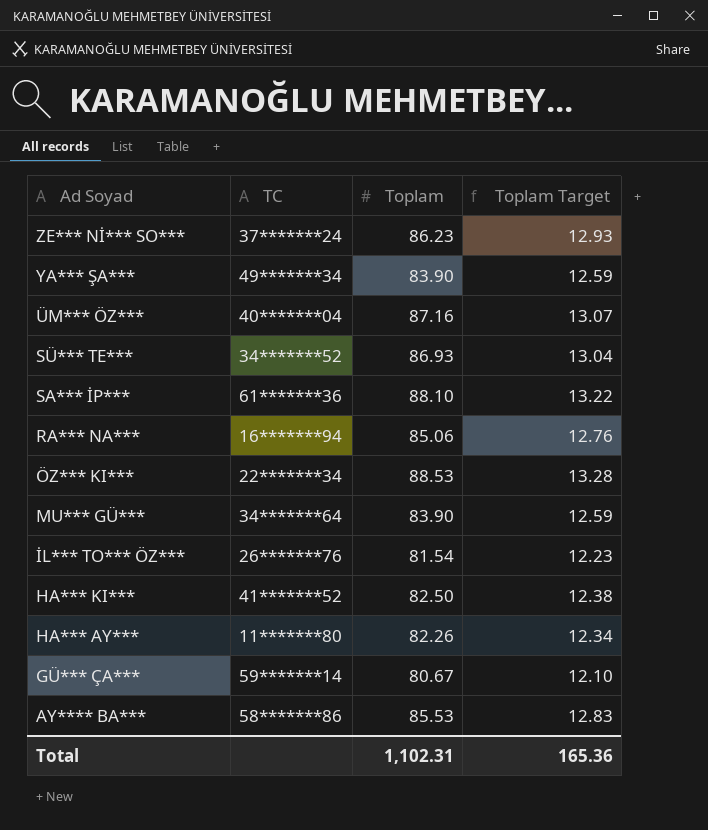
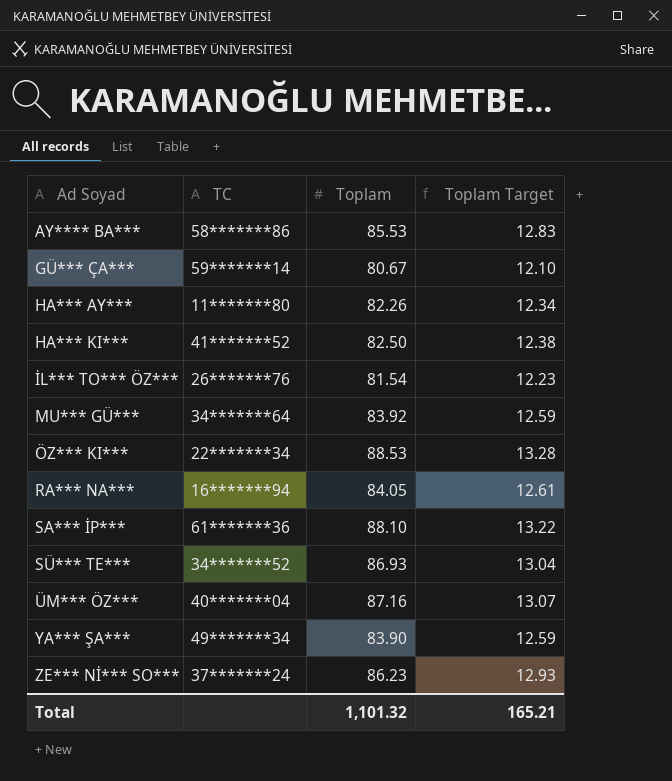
row order: Ad Soyad descending -> Ad Soyad ascending
MU*** GÜ*** | Toplam: 83.90 -> 83.92
RA*** NA*** | Toplam: 85.06 -> 84.05
RA*** NA*** | Toplam Target: 12.76 -> 12.61
Total | Toplam: 1,102.31 -> 1,101.32
Total | Toplam Target: 165.36 -> 165.21

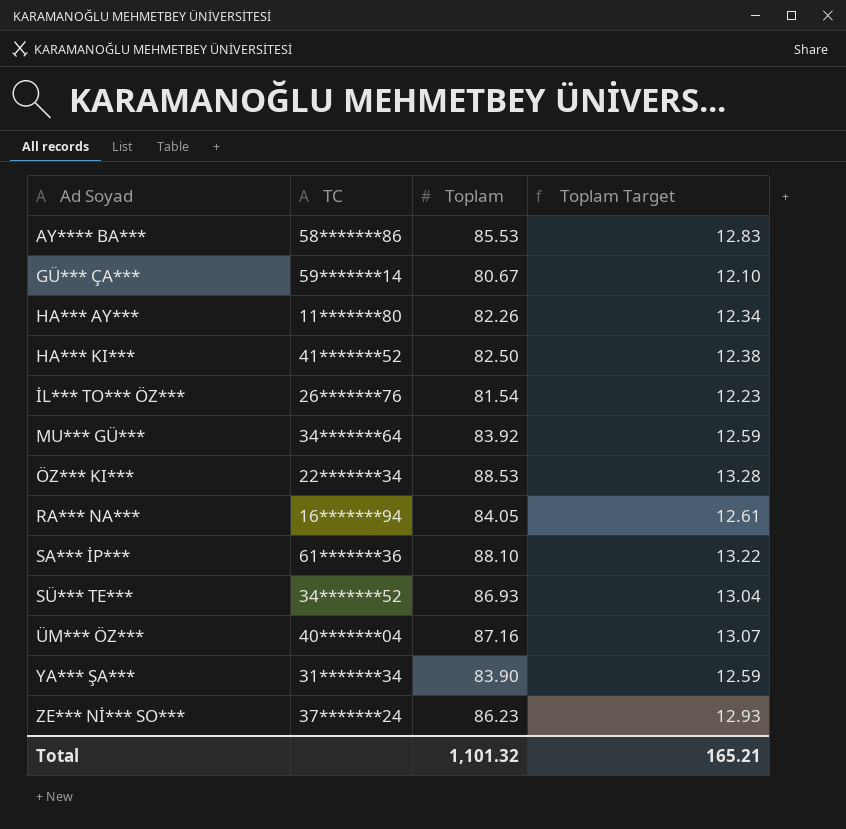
YA*** ŞA*** | TC: 49*******34 -> 31*******34

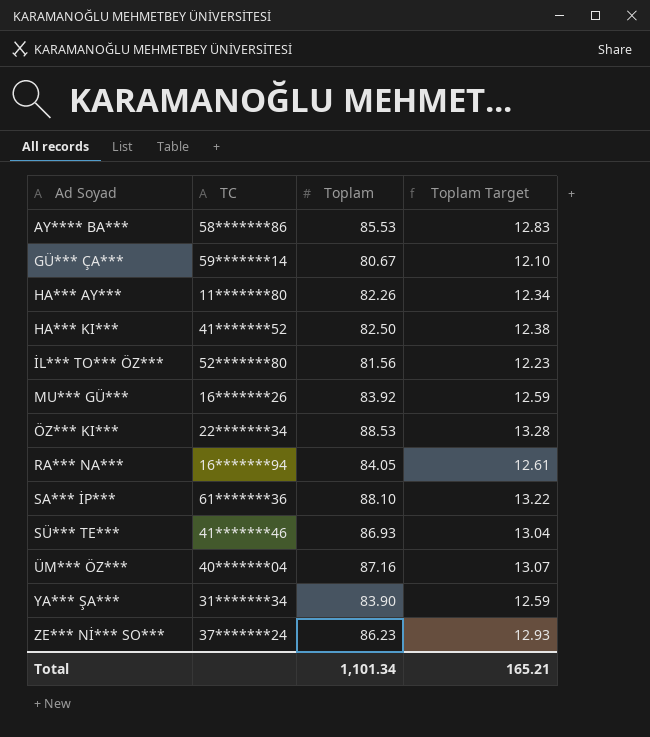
İL*** TO*** ÖZ*** | TC: 26*******76 -> 52*******80
İL*** TO*** ÖZ*** | Toplam: 81.54 -> 81.56
MU*** GÜ*** | TC: 34*******64 -> 16*******26
SÜ*** TE*** | TC: 34*******52 -> 41*******46
Total | Toplam: 1,101.32 -> 1,101.34

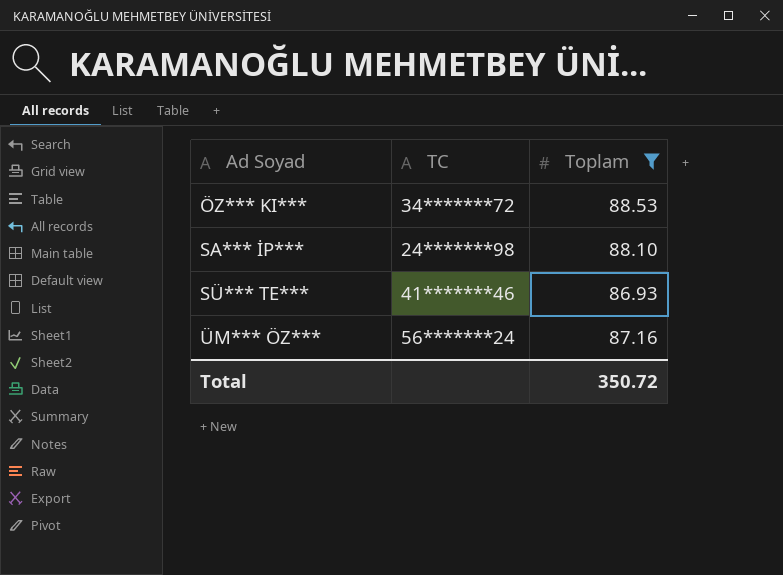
filter: none -> Toplam >= 86.93
column Toplam Target | formula: [Toplam] * 0.15 -> none
ÖZ*** KI*** | TC: 22*******34 -> 34*******72
SA*** İP*** | TC: 61*******36 -> 24*******98
ÜM*** ÖZ*** | TC: 40*******04 -> 56*******24
Total | Toplam: 1,101.34 -> 350.72

